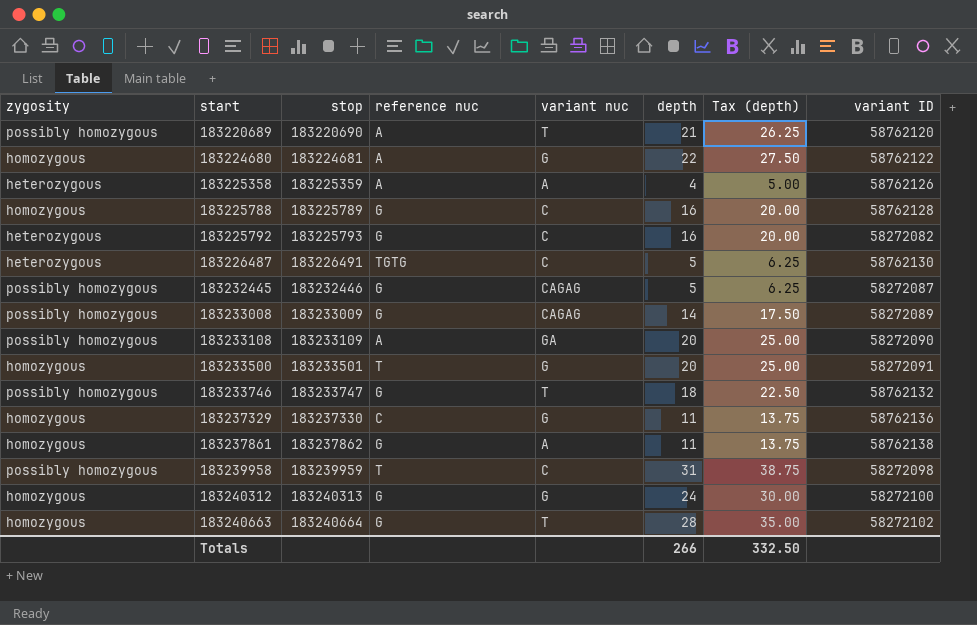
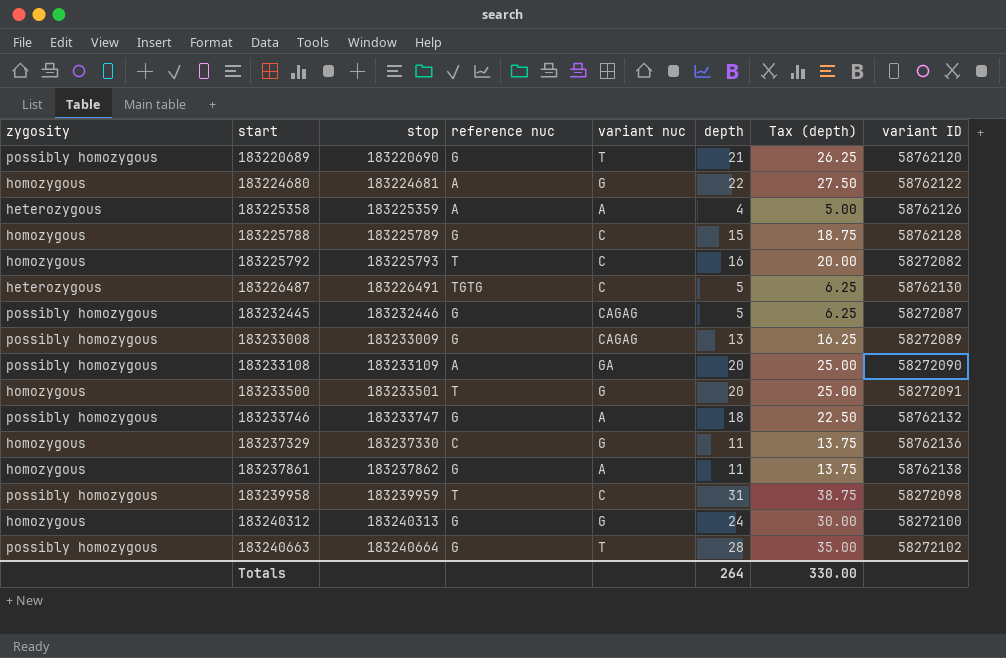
183220689 | reference nuc: A -> G
183225788 | depth: 16 -> 15
183225788 | Tax (depth): 20.00 -> 18.75
183225792 | zygosity: heterozygous -> homozygous
183225792 | reference nuc: G -> T
183233008 | depth: 14 -> 13
183233008 | Tax (depth): 17.50 -> 16.25
183233746 | variant nuc: T -> A
183240663 | zygosity: homozygous -> possibly homozygous
Totals | depth: 266 -> 264
Totals | Tax (depth): 332.50 -> 330.00

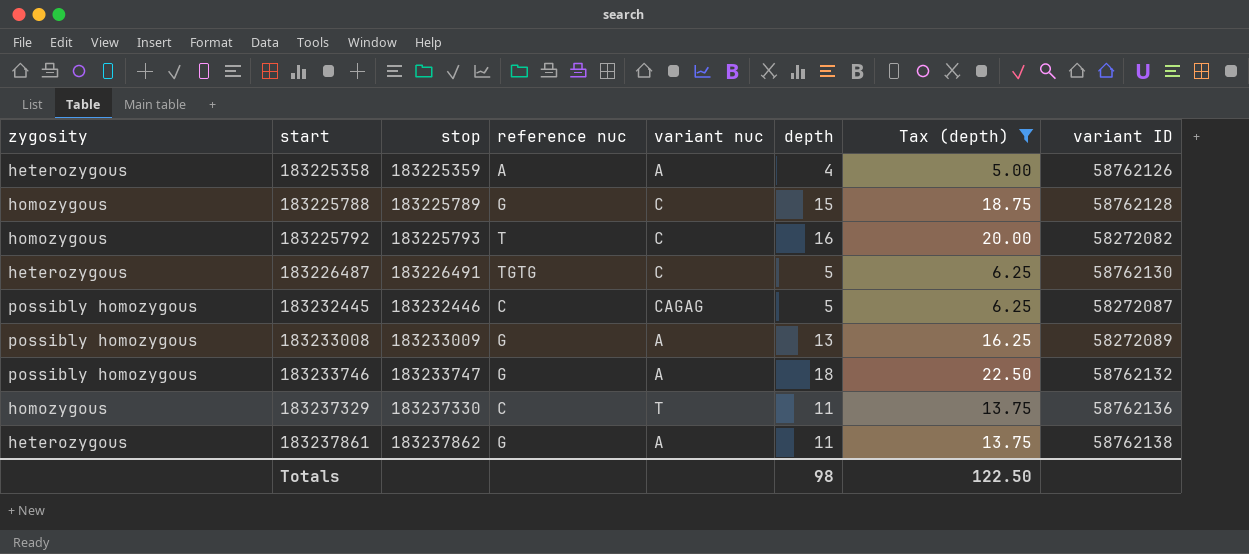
filter: none -> Tax (depth) <= 22.50
183232445 | reference nuc: G -> C
183233008 | variant nuc: CAGAG -> A
183237329 | variant nuc: G -> T
183237861 | zygosity: homozygous -> heterozygous
Totals | depth: 264 -> 98
Totals | Tax (depth): 330.00 -> 122.50

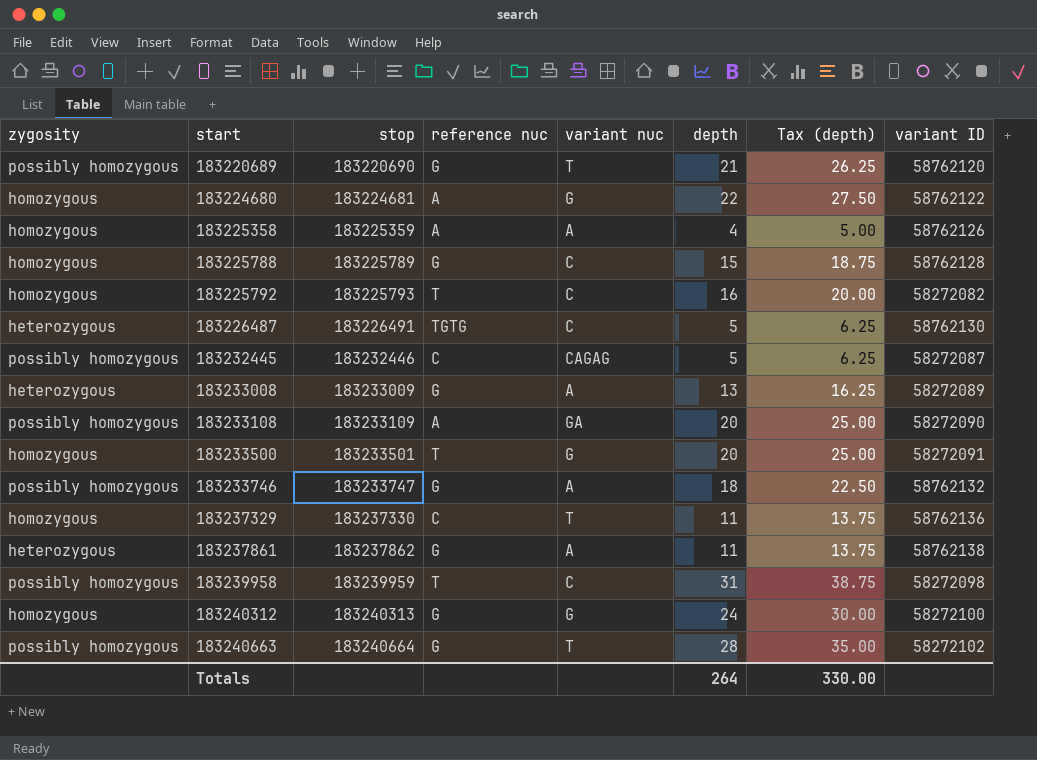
filter: Tax (depth) <= 22.50 -> none
183225358 | zygosity: heterozygous -> homozygous
183233008 | zygosity: possibly homozygous -> heterozygous
Totals | depth: 98 -> 264
Totals | Tax (depth): 122.50 -> 330.00

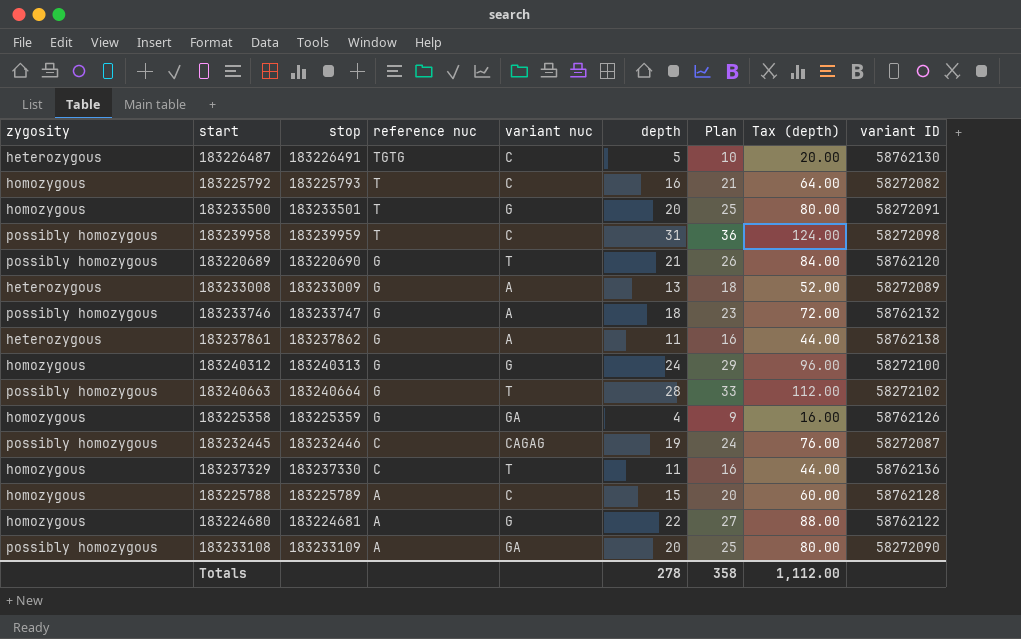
row order: start ascending -> reference nuc descending
column Plan | formula: none -> [depth] + 5
column Tax (depth) | formula: [depth] * 1.25 -> [depth] * 4
183225358 | reference nuc: A -> G
183225358 | variant nuc: A -> GA
183232445 | depth: 5 -> 19
183225788 | reference nuc: G -> A
Totals | depth: 264 -> 278
Totals | Tax (depth): 330.00 -> 1,112.00

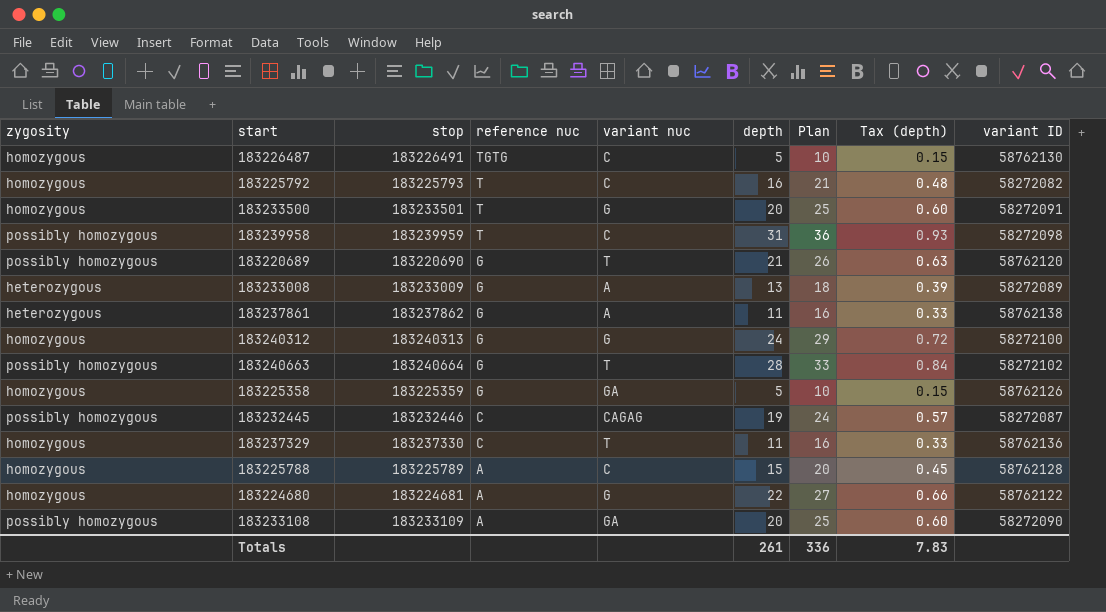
column Tax (depth) | formula: [depth] * 4 -> [depth] * 0.03
row 183233746: possibly homozygous | 183233747 | G | A | 18 | 23 | 72.00 | 58762132 -> none
183226487 | zygosity: heterozygous -> homozygous
183225358 | depth: 4 -> 5
183225358 | Plan: 9 -> 10
Totals | depth: 278 -> 261
Totals | Plan: 358 -> 336
Totals | Tax (depth): 1,112.00 -> 7.83

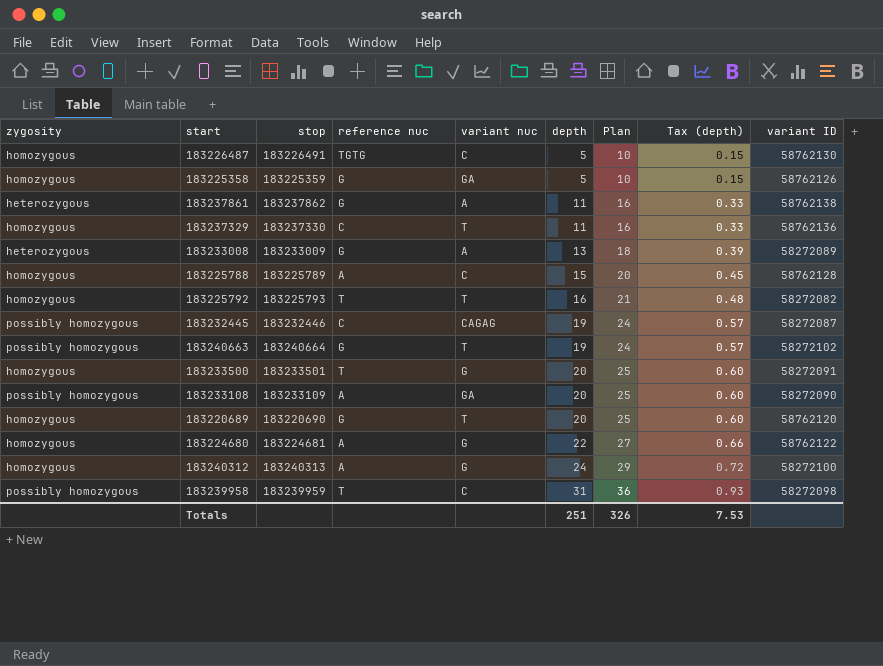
row order: reference nuc descending -> depth ascending
183225792 | variant nuc: C -> T
183240663 | depth: 28 -> 19
183240663 | Plan: 33 -> 24
183240663 | Tax (depth): 0.84 -> 0.57
183220689 | zygosity: possibly homozygous -> homozygous
183220689 | depth: 21 -> 20
183220689 | Plan: 26 -> 25
183220689 | Tax (depth): 0.63 -> 0.60
183240312 | reference nuc: G -> A
Totals | depth: 261 -> 251
Totals | Plan: 336 -> 326
Totals | Tax (depth): 7.83 -> 7.53

